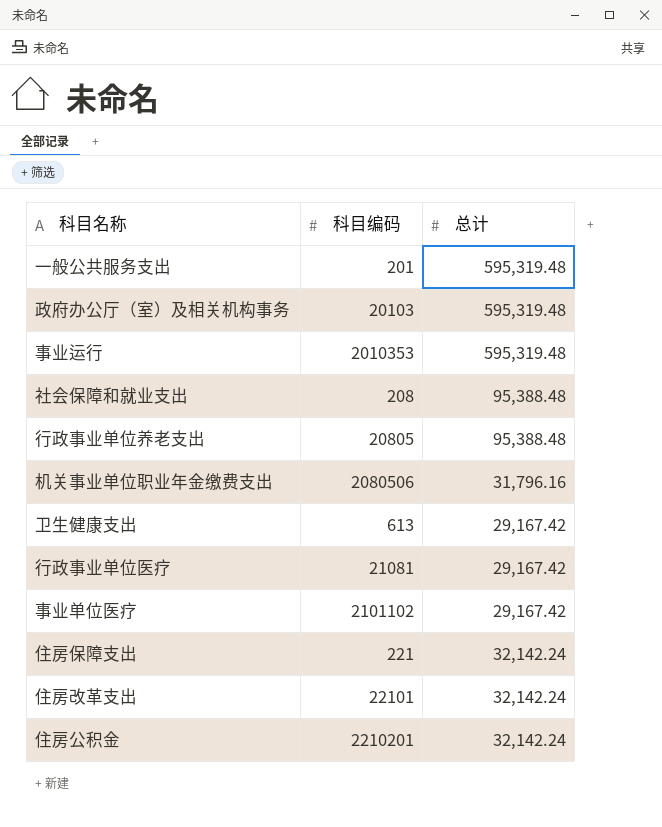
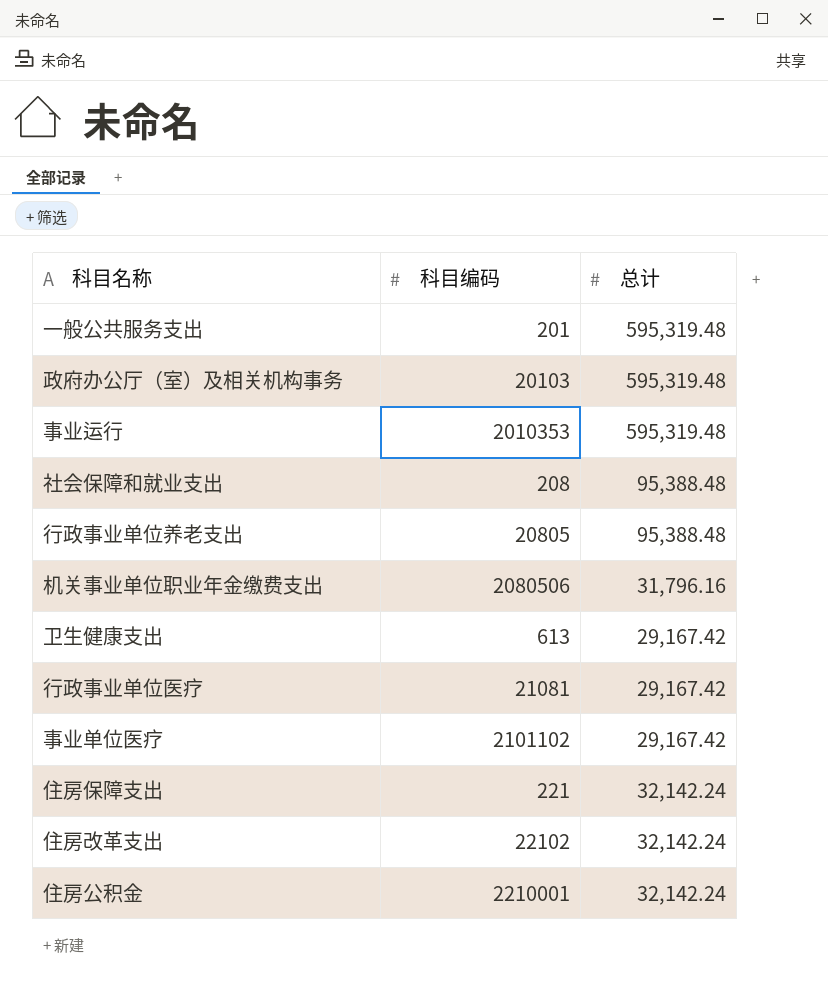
住房改革支出 | 科目编码: 22101 -> 22102
住房公积金 | 科目编码: 2210201 -> 2210001

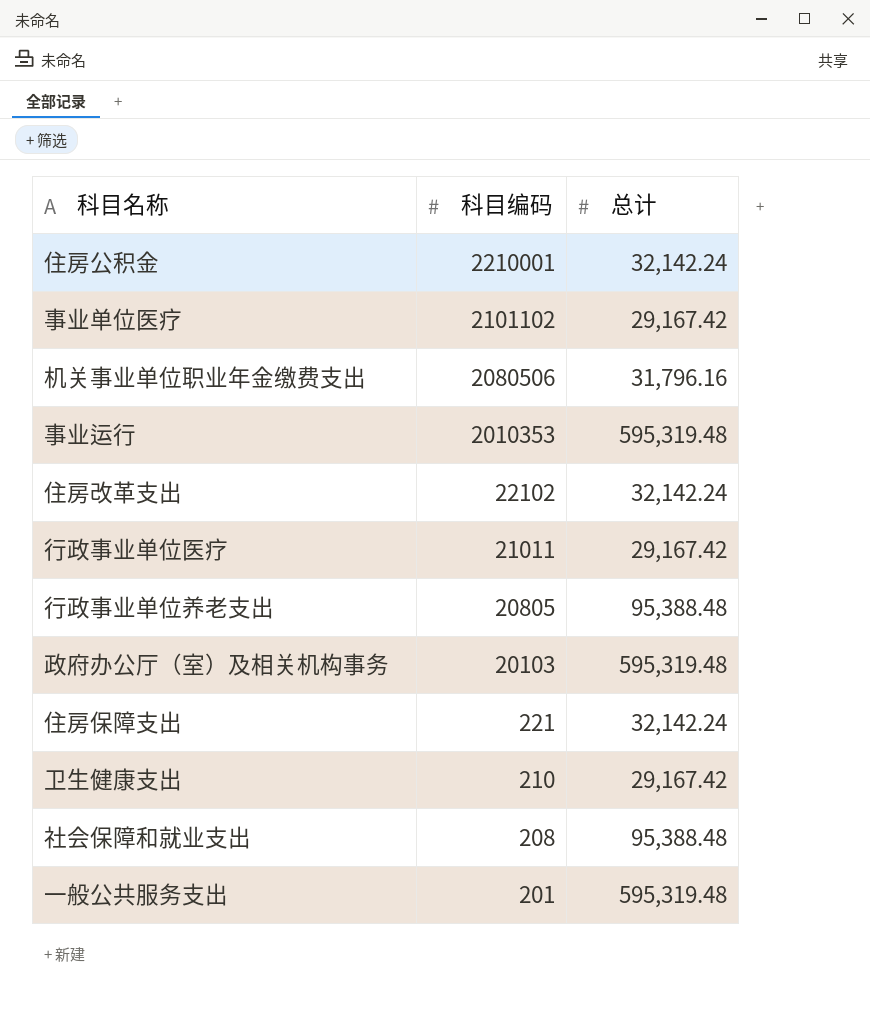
row order: none -> 科目编码 descending
行政事业单位医疗 | 科目编码: 21081 -> 21011
卫生健康支出 | 科目编码: 613 -> 210

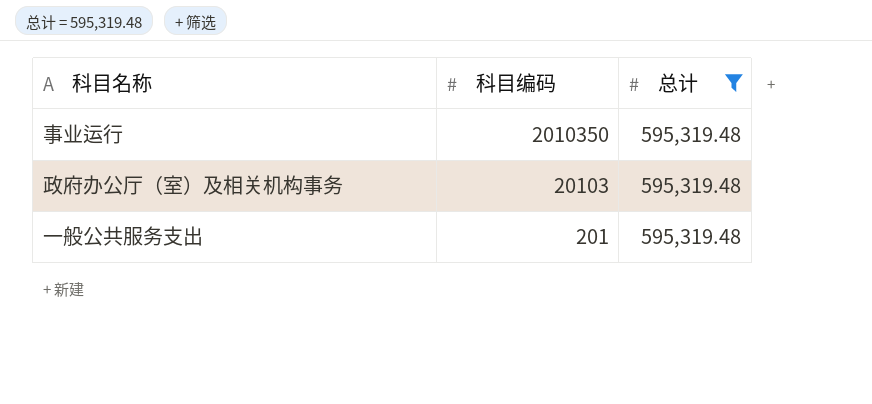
filter: none -> 总计 = 595,319.48
事业运行 | 科目编码: 2010353 -> 2010350

